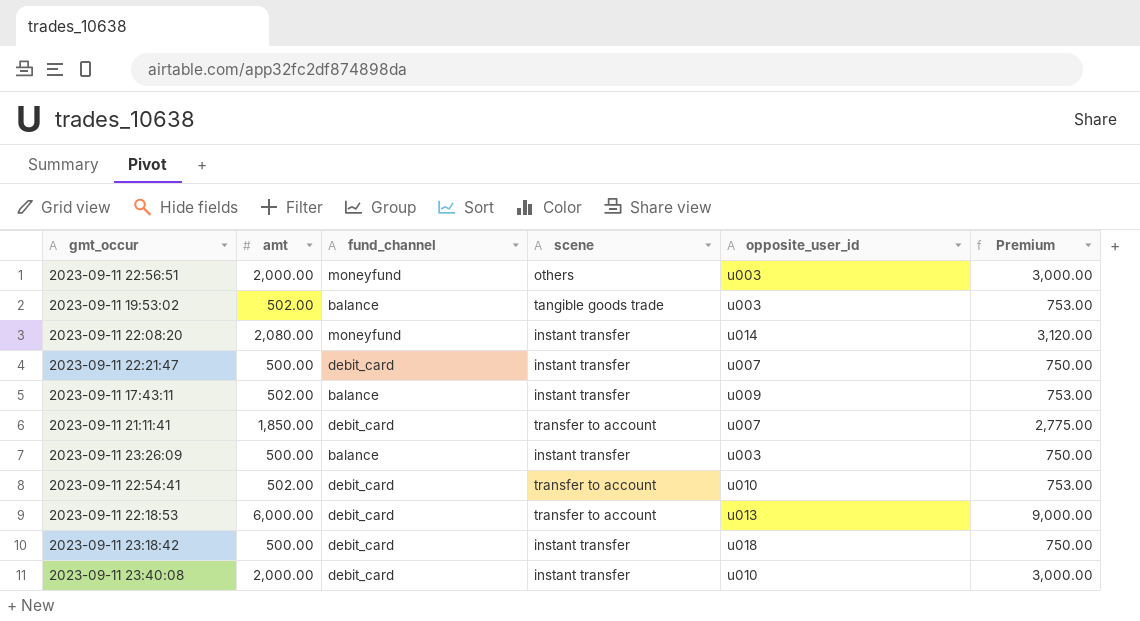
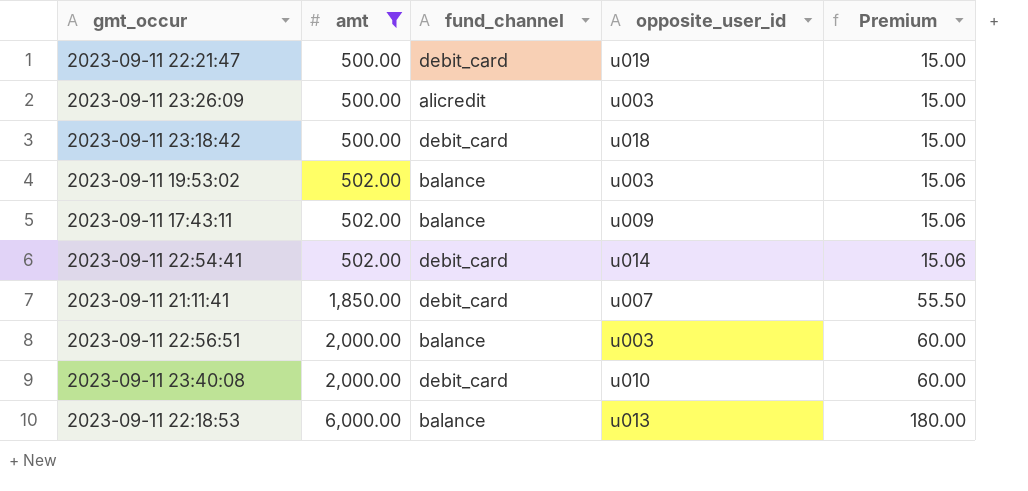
filter: none -> amt != 2,080.00
row order: none -> amt ascending
column scene | position: 4 -> none
column Premium | formula: [amt] * 1.5 -> [amt] * 0.03
2023-09-11 22:21:47 | opposite_user_id: u007 -> u019
2023-09-11 23:26:09 | fund_channel: balance -> alicredit
2023-09-11 22:54:41 | opposite_user_id: u010 -> u014
2023-09-11 22:56:51 | fund_channel: moneyfund -> balance
2023-09-11 22:18:53 | fund_channel: debit_card -> balance

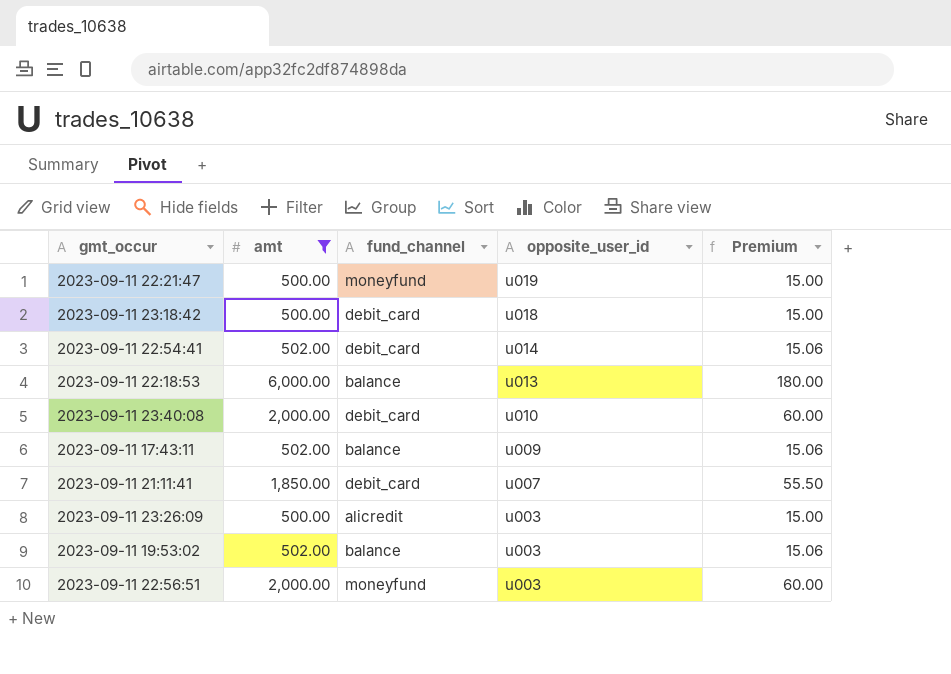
row order: amt ascending -> opposite_user_id descending
2023-09-11 22:21:47 | fund_channel: debit_card -> moneyfund
2023-09-11 22:56:51 | fund_channel: balance -> moneyfund

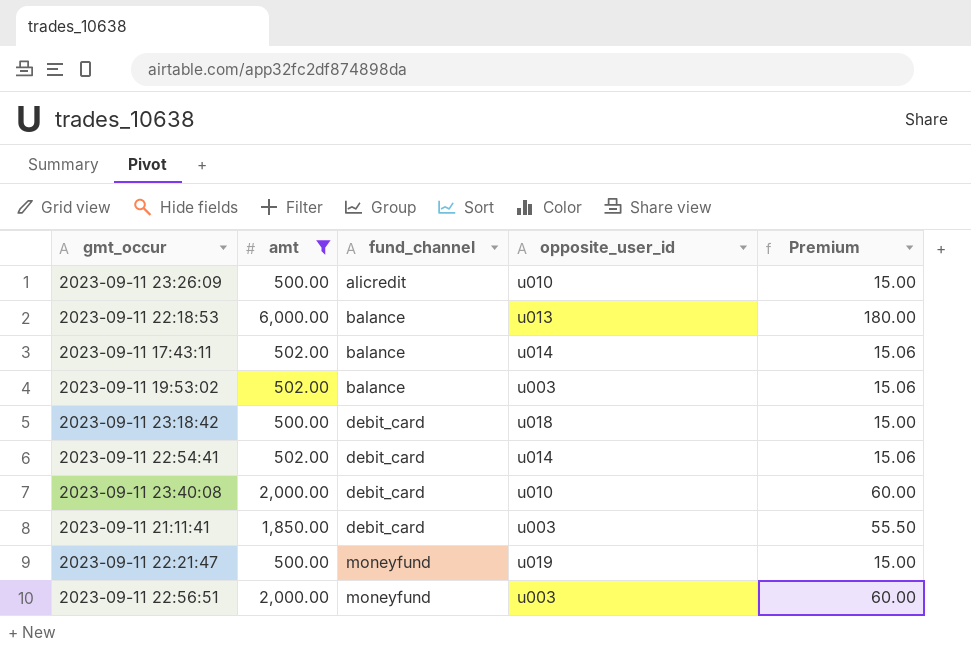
row order: opposite_user_id descending -> fund_channel ascending
2023-09-11 23:26:09 | opposite_user_id: u003 -> u010
2023-09-11 17:43:11 | opposite_user_id: u009 -> u014
2023-09-11 21:11:41 | opposite_user_id: u007 -> u003

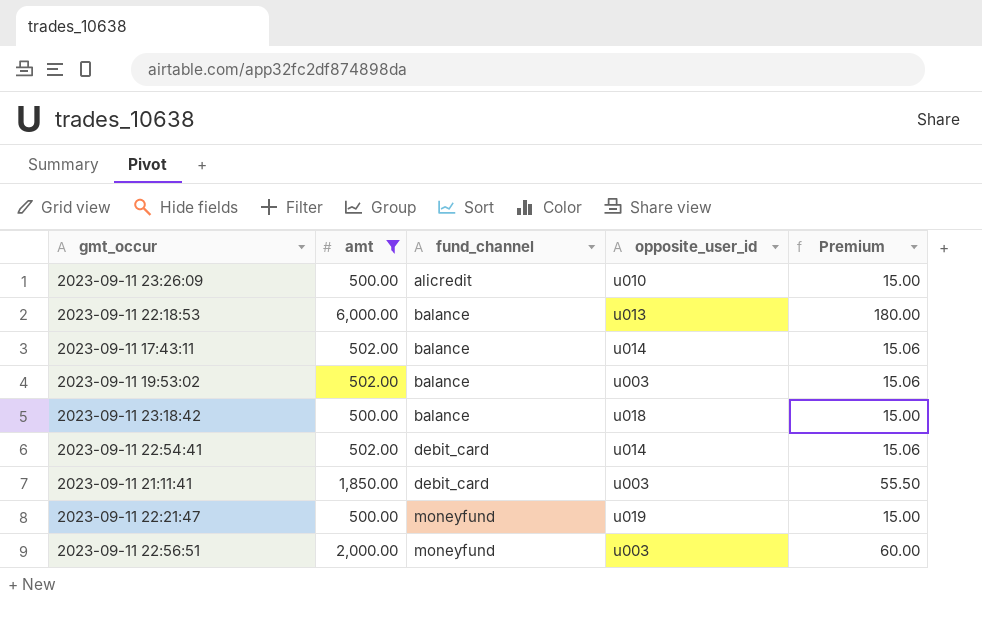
row 2023-09-11 23:40:08: 2,000.00 | debit_card | u010 | 60.00 -> none
2023-09-11 23:18:42 | fund_channel: debit_card -> balance

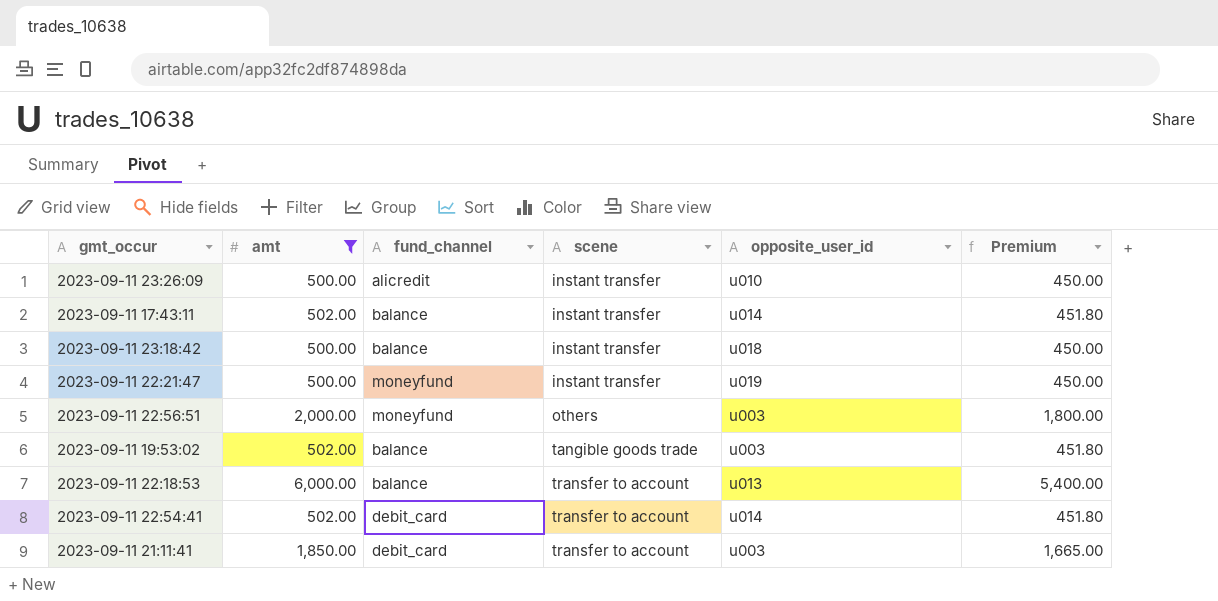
row order: fund_channel ascending -> scene ascending
column scene | position: none -> 4
column Premium | formula: [amt] * 0.03 -> [amt] * 0.9

